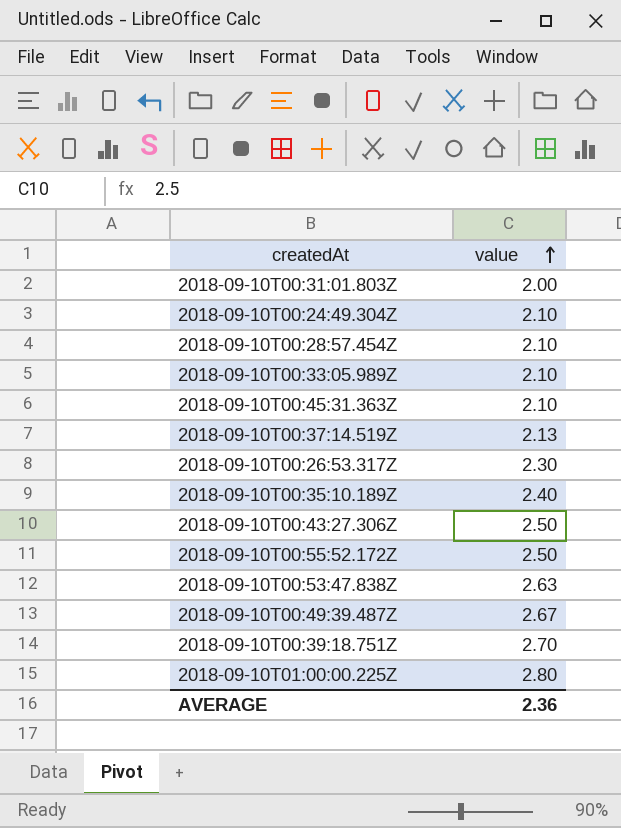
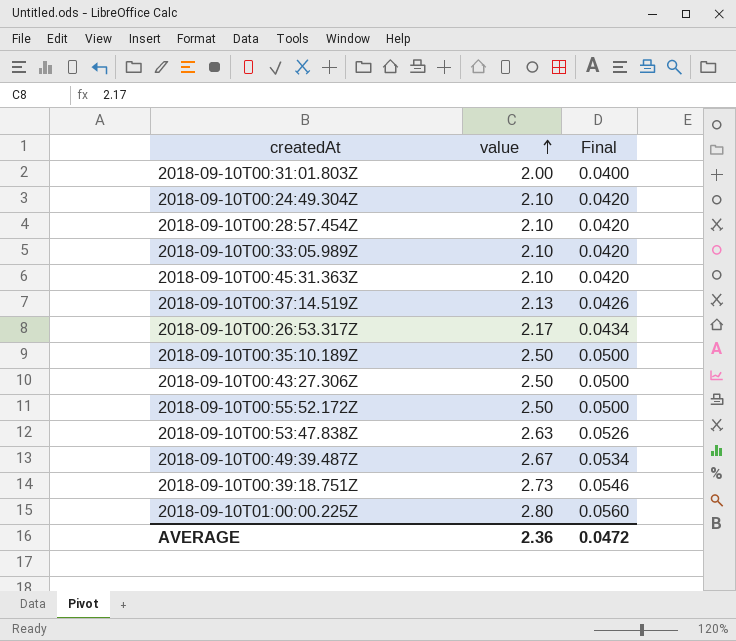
column Final | formula: none -> [value] * 0.02
2018-09-10T00:26:53.317Z | value: 2.30 -> 2.17
2018-09-10T00:35:10.189Z | value: 2.40 -> 2.50
2018-09-10T00:39:18.751Z | value: 2.70 -> 2.73

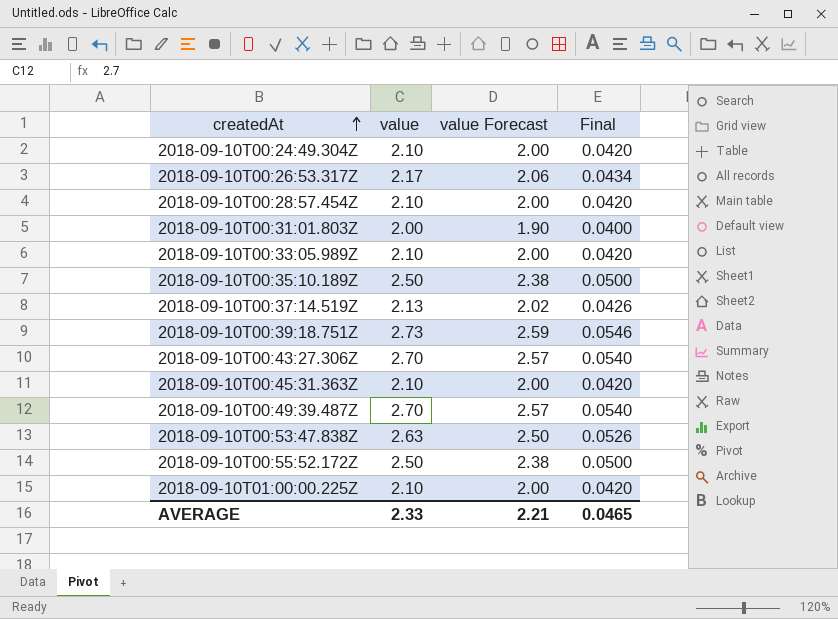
row order: value ascending -> createdAt ascending
column value Forecast | formula: none -> [value] * 0.95
2018-09-10T00:43:27.306Z | value: 2.50 -> 2.70
2018-09-10T00:43:27.306Z | Final: 0.0500 -> 0.0540
2018-09-10T00:49:39.487Z | value: 2.67 -> 2.70
2018-09-10T00:49:39.487Z | Final: 0.0534 -> 0.0540
2018-09-10T01:00:00.225Z | value: 2.80 -> 2.10
2018-09-10T01:00:00.225Z | Final: 0.0560 -> 0.0420
AVERAGE | value: 2.36 -> 2.33
AVERAGE | Final: 0.0472 -> 0.0465

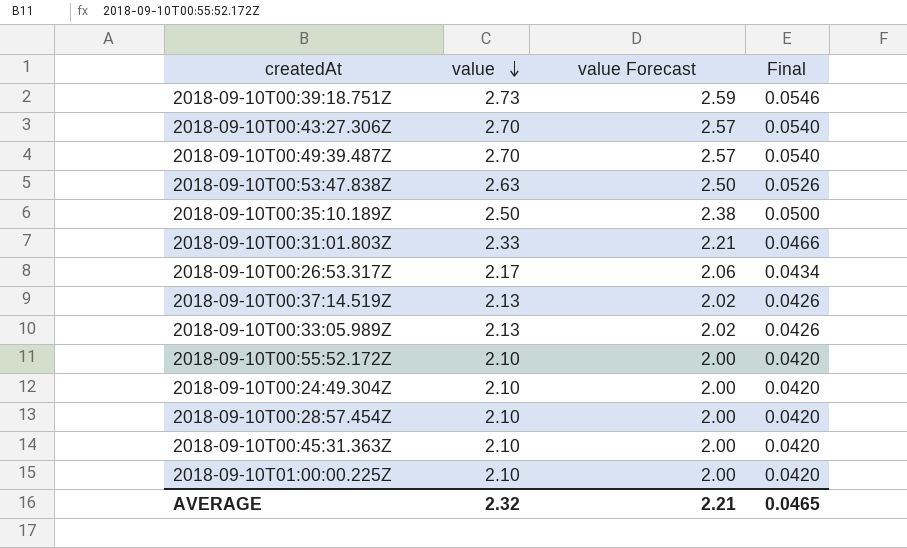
row order: createdAt ascending -> value descending
2018-09-10T00:31:01.803Z | value: 2.00 -> 2.33
2018-09-10T00:31:01.803Z | value Forecast: 1.90 -> 2.21
2018-09-10T00:31:01.803Z | Final: 0.0400 -> 0.0466
2018-09-10T00:33:05.989Z | value: 2.10 -> 2.13
2018-09-10T00:33:05.989Z | value Forecast: 2.00 -> 2.02
2018-09-10T00:33:05.989Z | Final: 0.0420 -> 0.0426
2018-09-10T00:55:52.172Z | value: 2.50 -> 2.10
2018-09-10T00:55:52.172Z | value Forecast: 2.38 -> 2.00
2018-09-10T00:55:52.172Z | Final: 0.0500 -> 0.0420
AVERAGE | value: 2.33 -> 2.32

